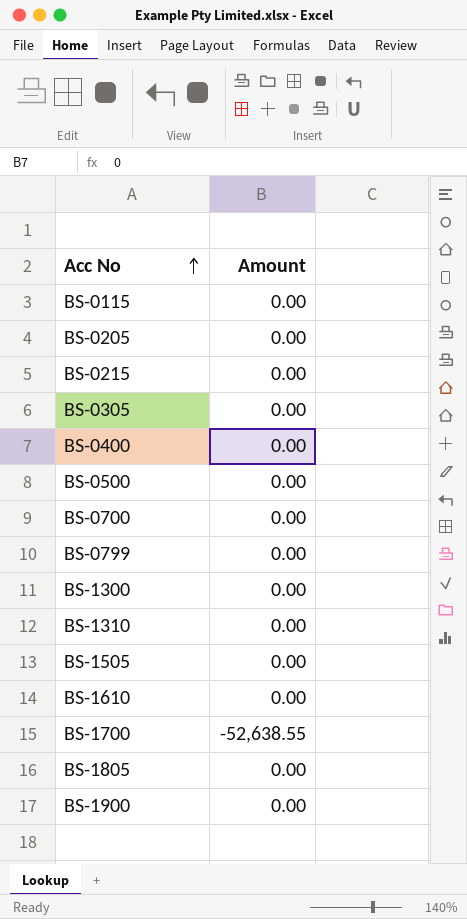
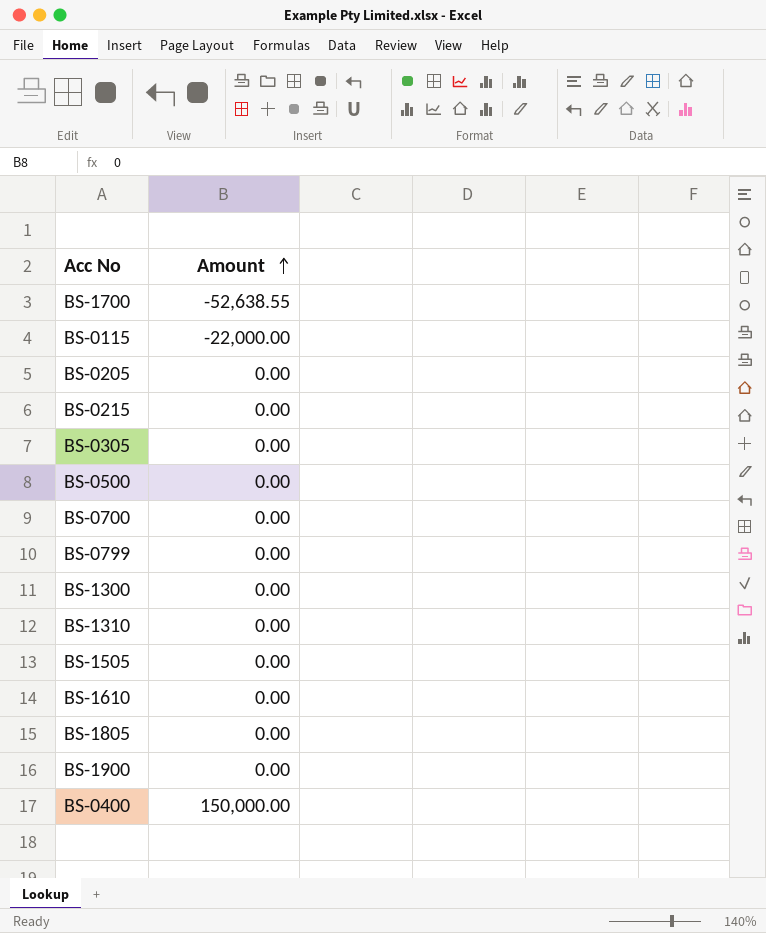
row order: Acc No ascending -> Amount ascending
BS-0115 | Amount: 0.00 -> -22,000.00
BS-0400 | Amount: 0.00 -> 150,000.00

